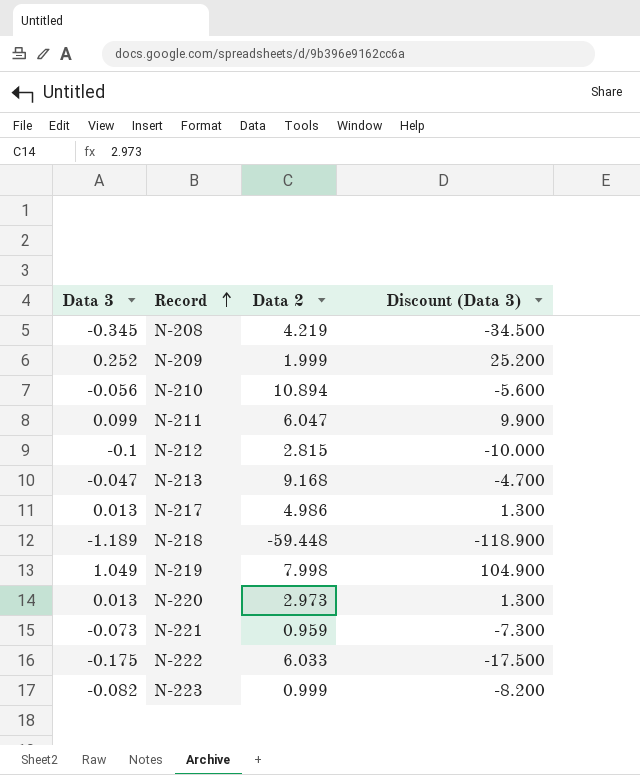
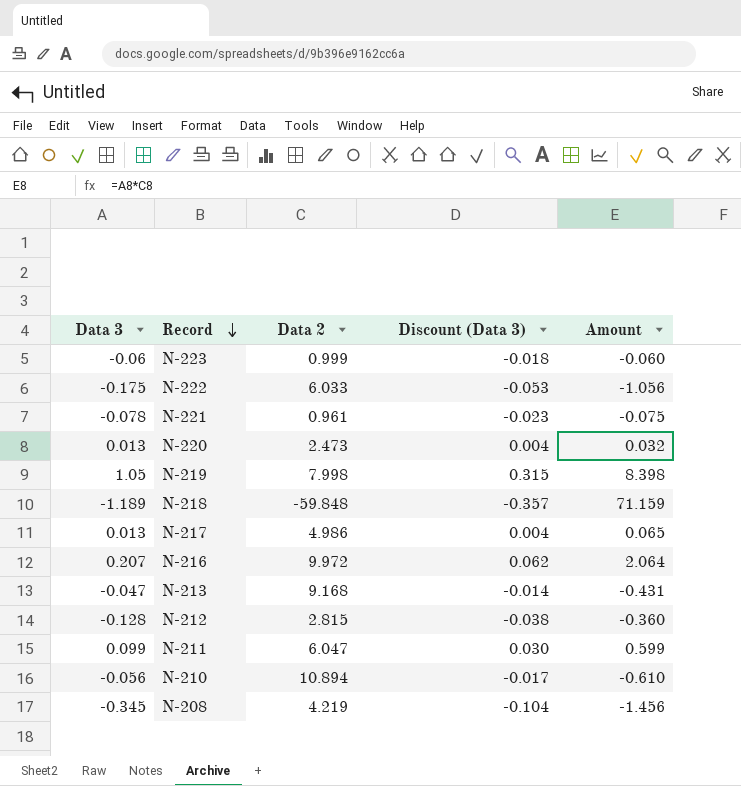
row order: Record ascending -> Record descending
column Discount (Data 3) | formula: [Data 3] * 100 -> [Data 3] * 0.3
column Amount | formula: none -> [Data 3] * [Data 2]
row N-209: 0.252 | 1.999 | 25.200 -> none
N-223 | Data 3: -0.082 -> -0.06
N-221 | Data 3: -0.073 -> -0.078
N-221 | Data 2: 0.959 -> 0.961
N-220 | Data 2: 2.973 -> 2.473
N-219 | Data 3: 1.049 -> 1.05
N-218 | Data 2: -59.448 -> -59.848
row N-216: none -> 0.207 | 9.972 | 0.062 | 2.064
N-212 | Data 3: -0.1 -> -0.128

